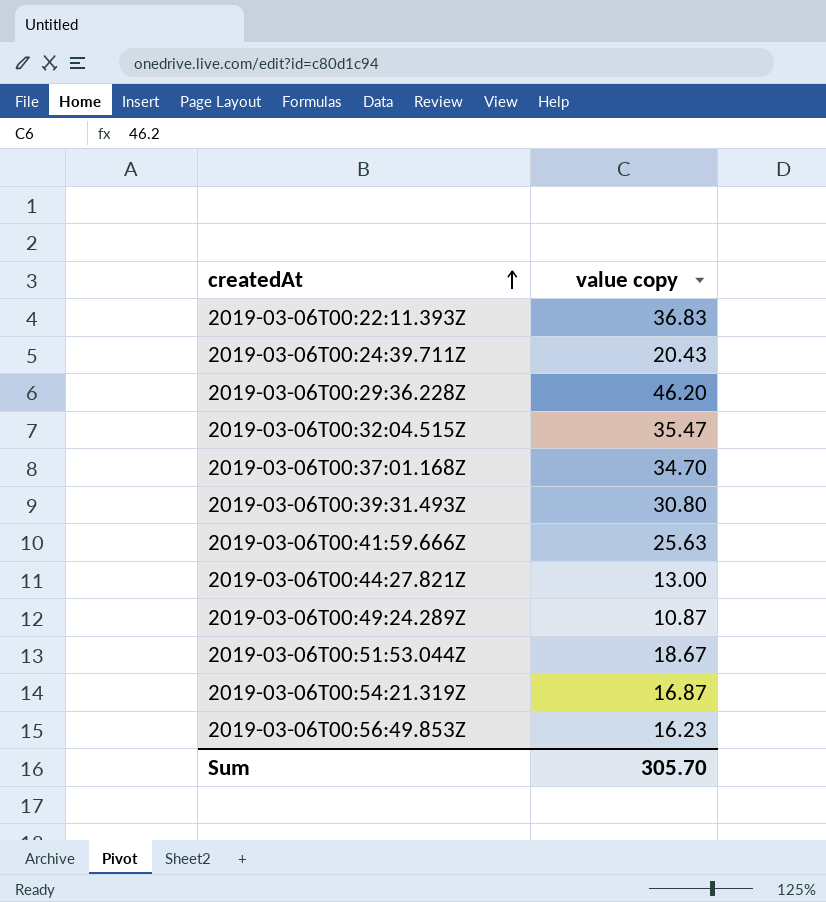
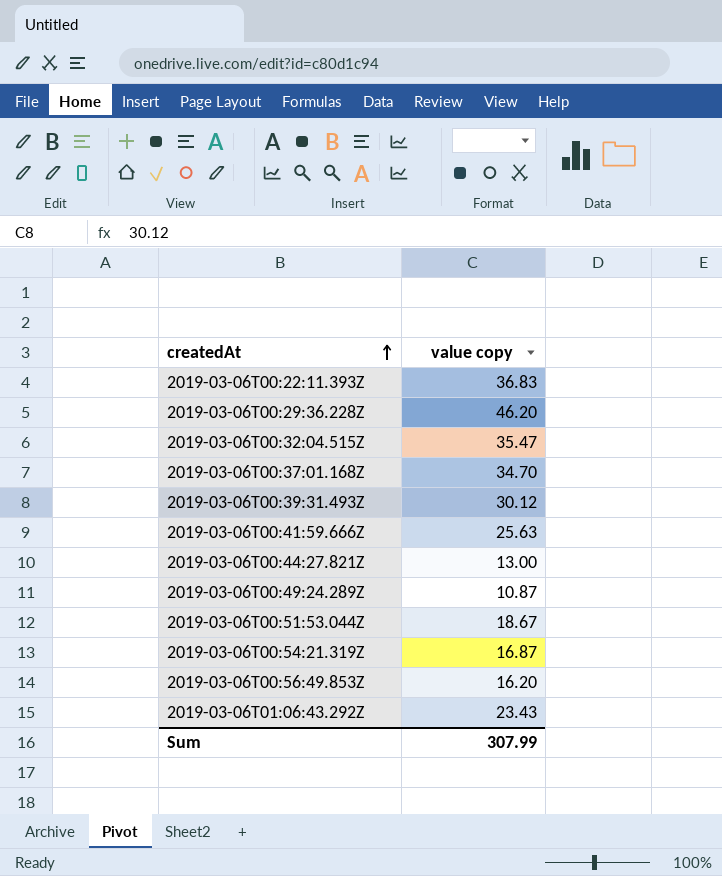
row 2019-03-06T00:24:39.711Z: 20.43 -> none
2019-03-06T00:39:31.493Z | value copy: 30.80 -> 30.12
2019-03-06T00:56:49.853Z | value copy: 16.23 -> 16.20
row 2019-03-06T01:06:43.292Z: none -> 23.43
Sum | value copy: 305.70 -> 307.99

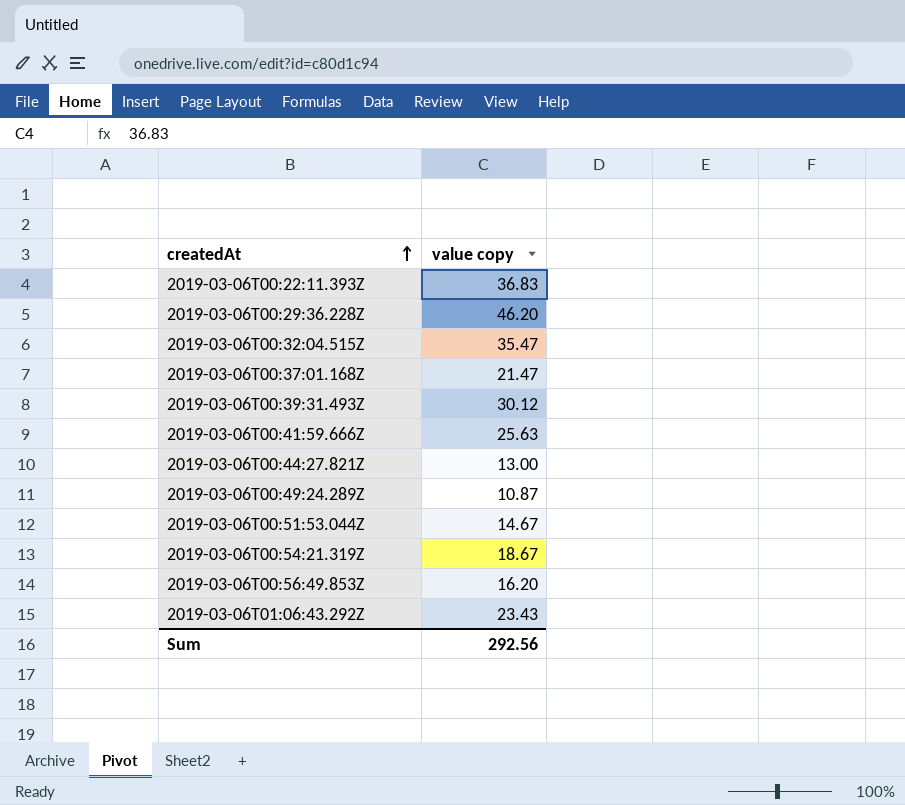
2019-03-06T00:37:01.168Z | value copy: 34.70 -> 21.47
2019-03-06T00:51:53.044Z | value copy: 18.67 -> 14.67
2019-03-06T00:54:21.319Z | value copy: 16.87 -> 18.67
Sum | value copy: 307.99 -> 292.56

